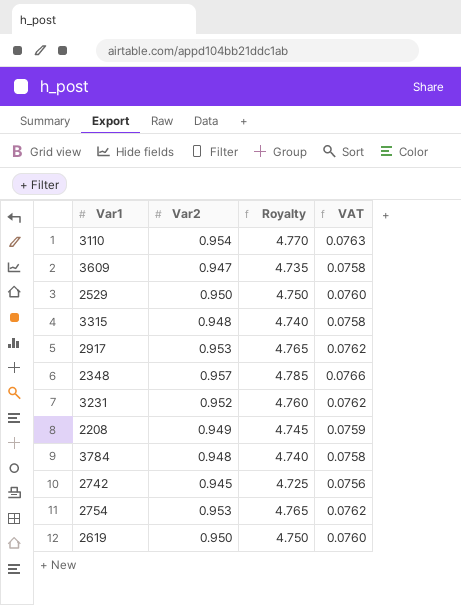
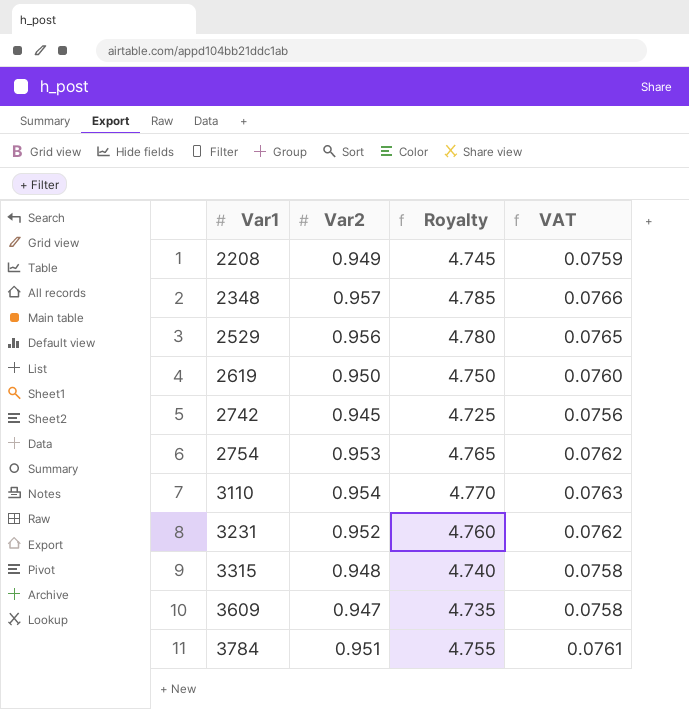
row order: none -> Var1 ascending
row 2917: 0.953 | 4.765 | 0.0762 -> none
2529 | Var2: 0.950 -> 0.956
2529 | Royalty: 4.750 -> 4.780
2529 | VAT: 0.0760 -> 0.0765
3784 | Var2: 0.948 -> 0.951
3784 | Royalty: 4.740 -> 4.755
3784 | VAT: 0.0758 -> 0.0761

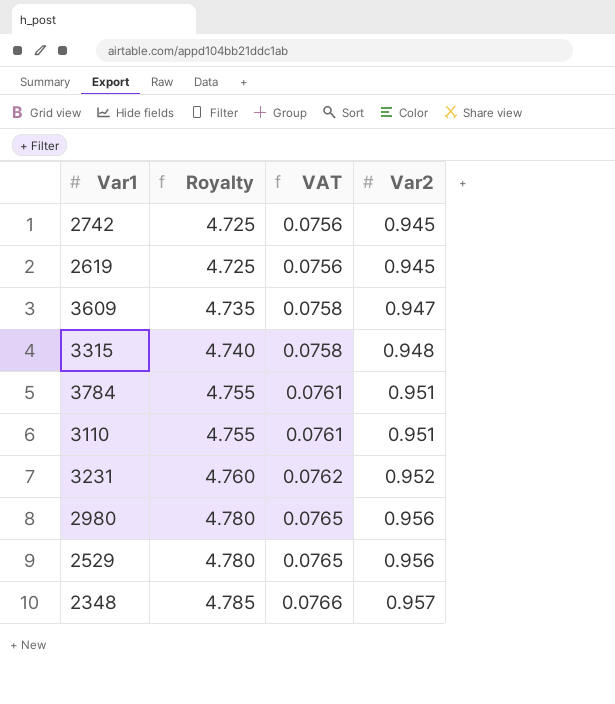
row order: Var1 ascending -> Royalty ascending
column Var2 | position: 2 -> 4
row 2208: 0.949 | 4.745 | 0.0759 -> none
row 2754: 0.953 | 4.765 | 0.0762 -> none
2619 | Royalty: 4.750 -> 4.725
2619 | VAT: 0.0760 -> 0.0756
2619 | Var2: 0.950 -> 0.945
3110 | Royalty: 4.770 -> 4.755
3110 | VAT: 0.0763 -> 0.0761
3110 | Var2: 0.954 -> 0.951
row 2980: none -> 4.780 | 0.0765 | 0.956

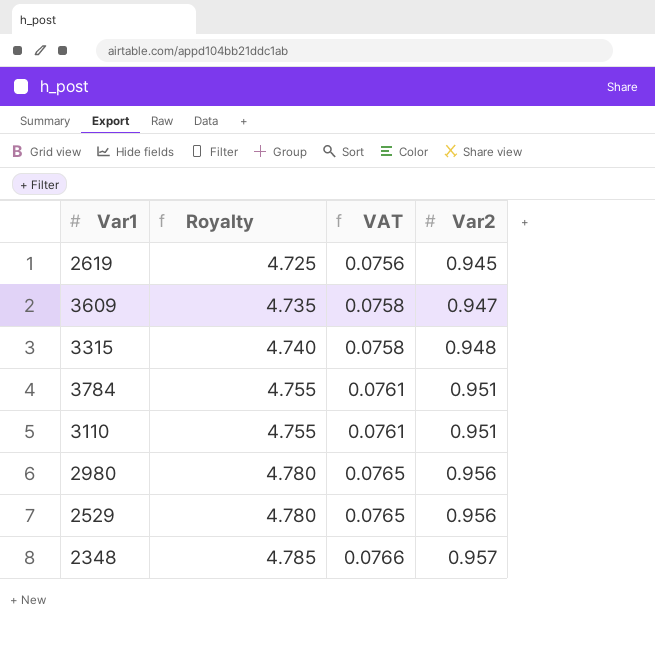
row 2742: 4.725 | 0.0756 | 0.945 -> none
row 3231: 4.760 | 0.0762 | 0.952 -> none

